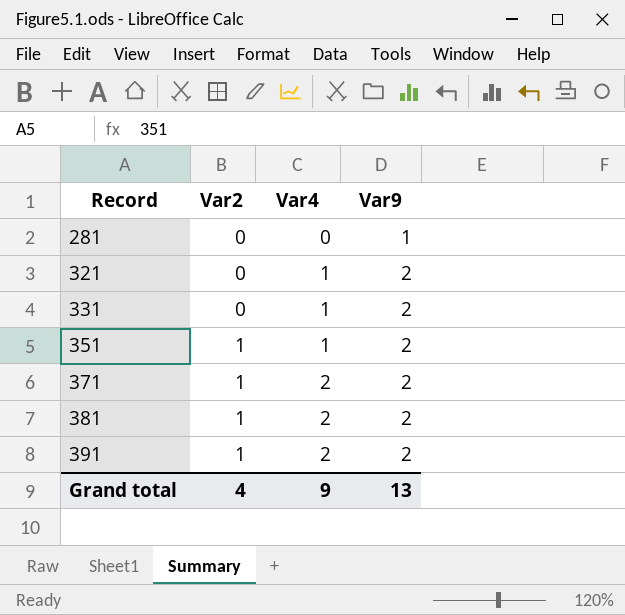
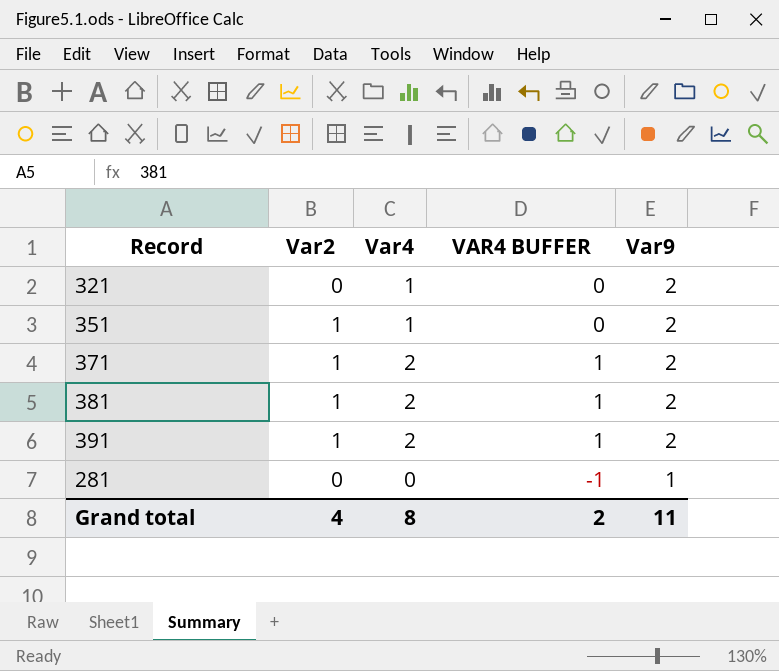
row order: Record ascending -> Var9 descending
column VAR4 BUFFER | formula: none -> [Var4] - 1
row 331: 0 | 1 | 2 -> none
Grand total | Var4: 9 -> 8
Grand total | Var9: 13 -> 11

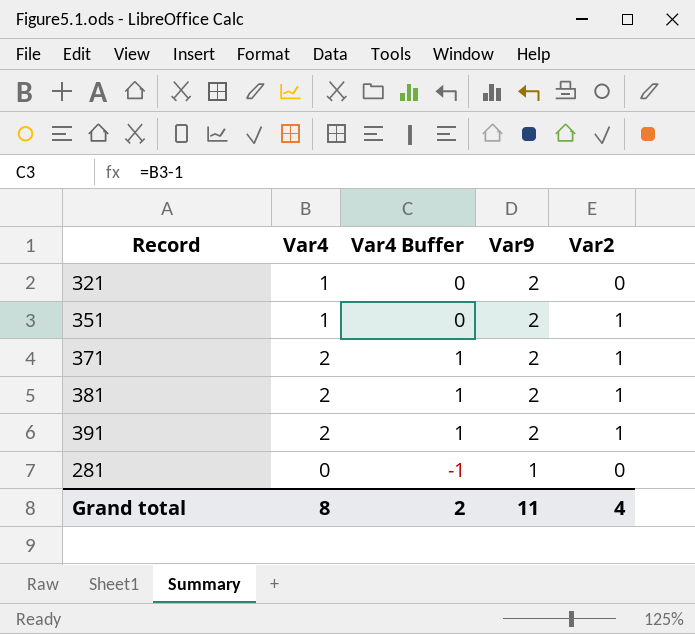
column name: VAR4 BUFFER -> Var4 Buffer
column Var2 | position: 2 -> 5

